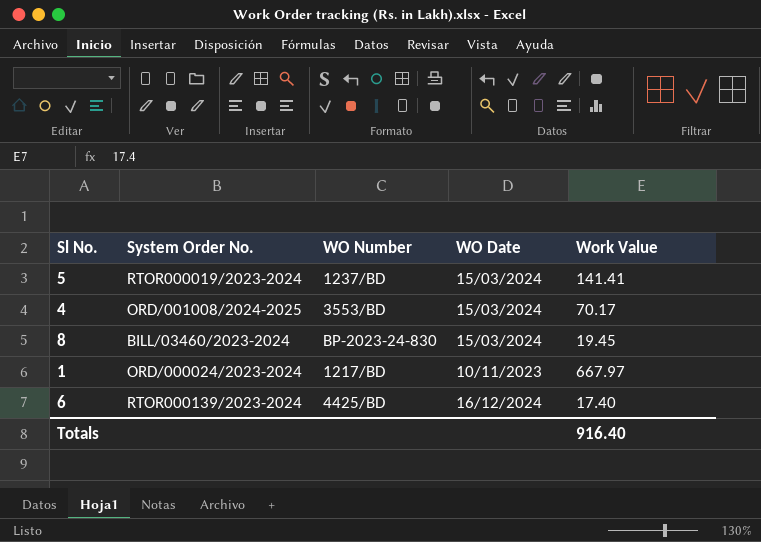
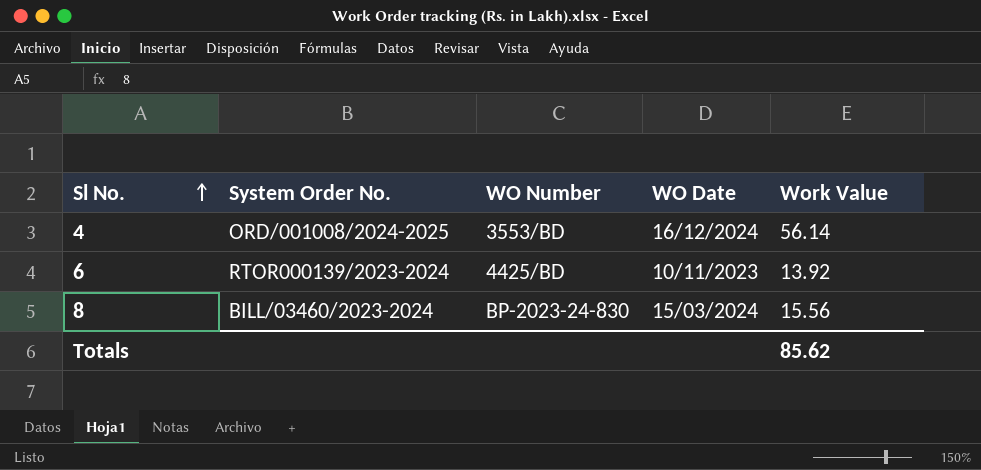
row order: none -> Sl No. ascending
row 5: RTOR000019/2023-2024 | 1237/BD | 15/03/2024 | 141.41 -> none
row 1: ORD/000024/2023-2024 | 1217/BD | 10/11/2023 | 667.97 -> none
4 | WO Date: 15/03/2024 -> 16/12/2024
4 | Work Value: 70.17 -> 56.14
6 | WO Date: 16/12/2024 -> 10/11/2023
6 | Work Value: 17.40 -> 13.92
8 | Work Value: 19.45 -> 15.56
Totals | Work Value: 916.40 -> 85.62

